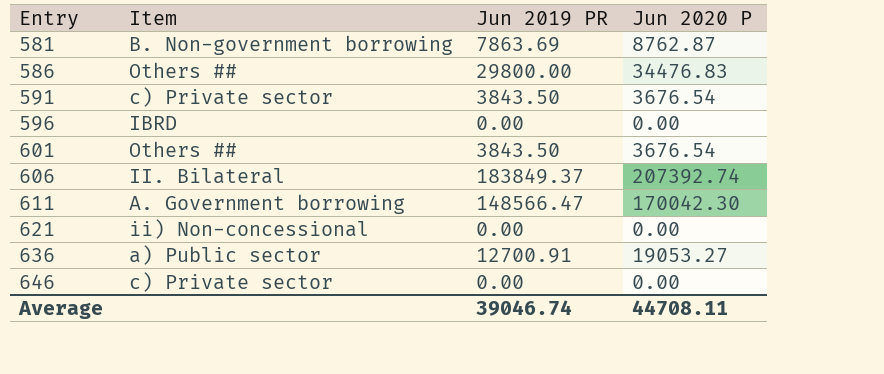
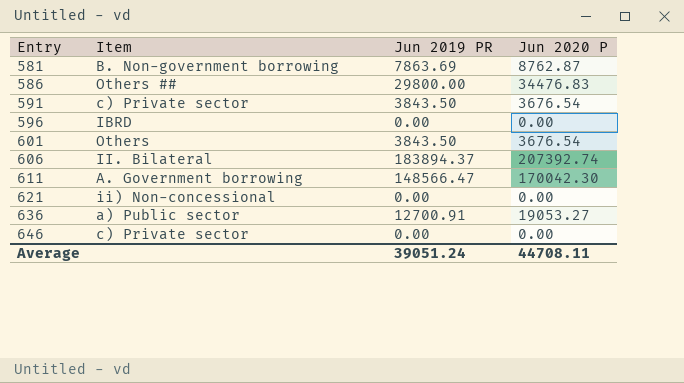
601 | Item: Others ## -> Others
606 | Jun 2019 PR: 183849.37 -> 183894.37
Average | Jun 2019 PR: 39046.74 -> 39051.24

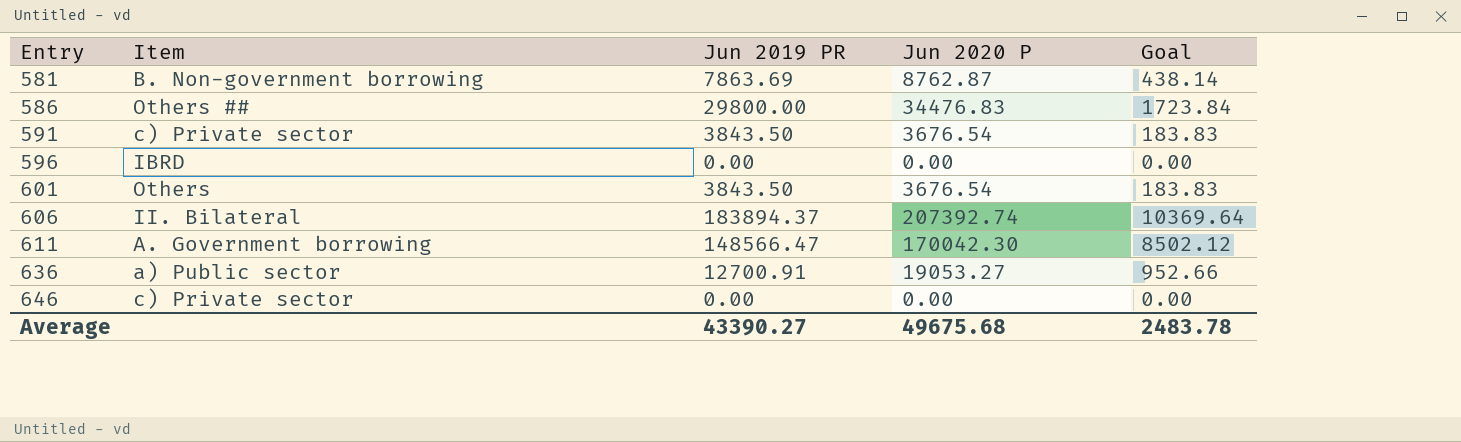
column Goal | formula: none -> [Jun 2020 P] * 0.05
row 621: ii) Non-concessional | 0.00 | 0.00 -> none
Average | Jun 2019 PR: 39051.24 -> 43390.27
Average | Jun 2020 P: 44708.11 -> 49675.68

